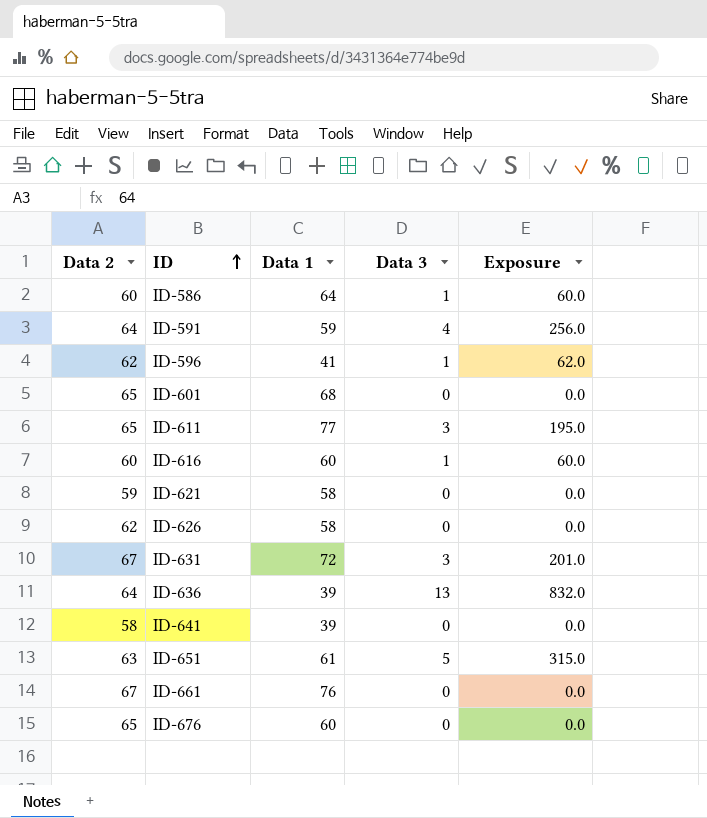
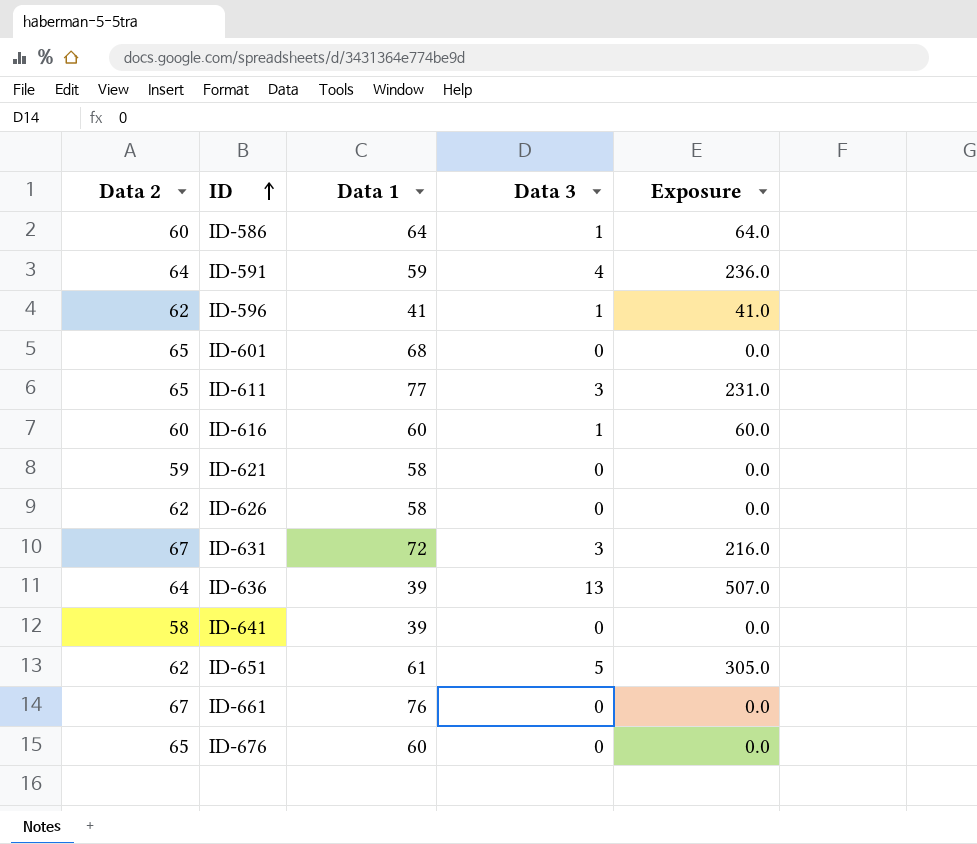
column Exposure | formula: [Data 2] * [Data 3] -> [Data 1] * [Data 3]
ID-651 | Data 2: 63 -> 62

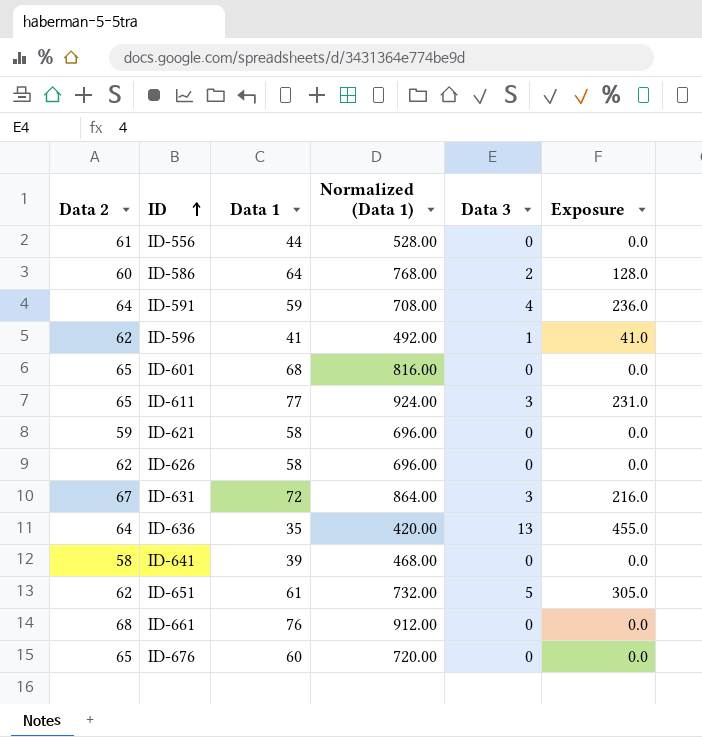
column Normalized (Data 1) | formula: none -> [Data 1] * 12
row ID-616: 60 | 60 | 1 | 60.0 -> none
row ID-556: none -> 61 | 44 | 528.00 | 0 | 0.0
ID-586 | Data 3: 1 -> 2
ID-586 | Exposure: 64.0 -> 128.0
ID-636 | Data 1: 39 -> 35
ID-636 | Exposure: 507.0 -> 455.0
ID-661 | Data 2: 67 -> 68

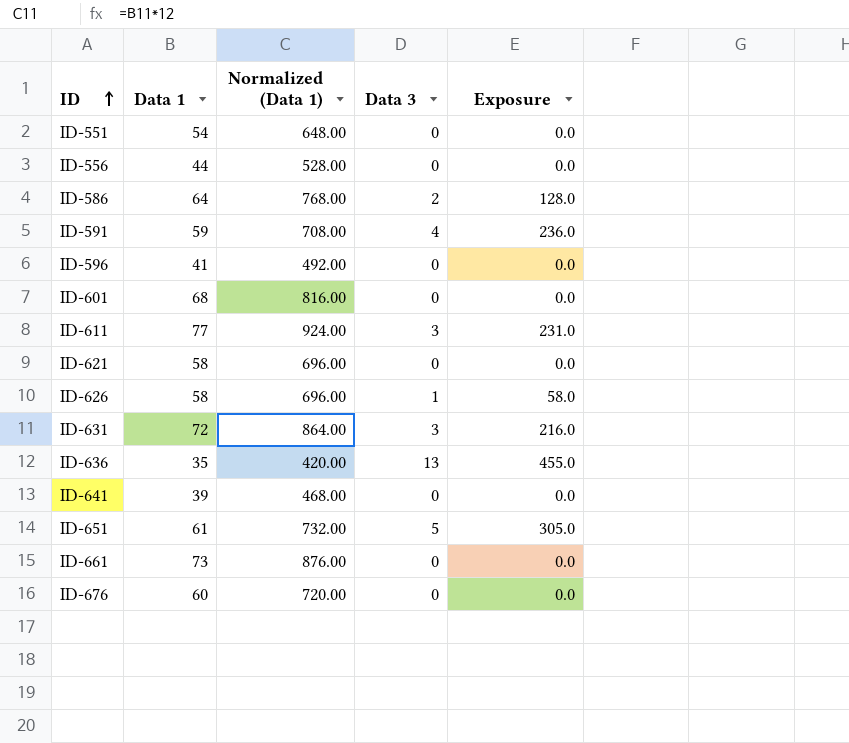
column Data 2 | position: 1 -> none
row ID-551: none -> 54 | 648.00 | 0 | 0.0
ID-596 | Data 3: 1 -> 0
ID-596 | Exposure: 41.0 -> 0.0
ID-626 | Data 3: 0 -> 1
ID-626 | Exposure: 0.0 -> 58.0
ID-661 | Data 1: 76 -> 73
ID-661 | Normalized (Data 1): 912.00 -> 876.00

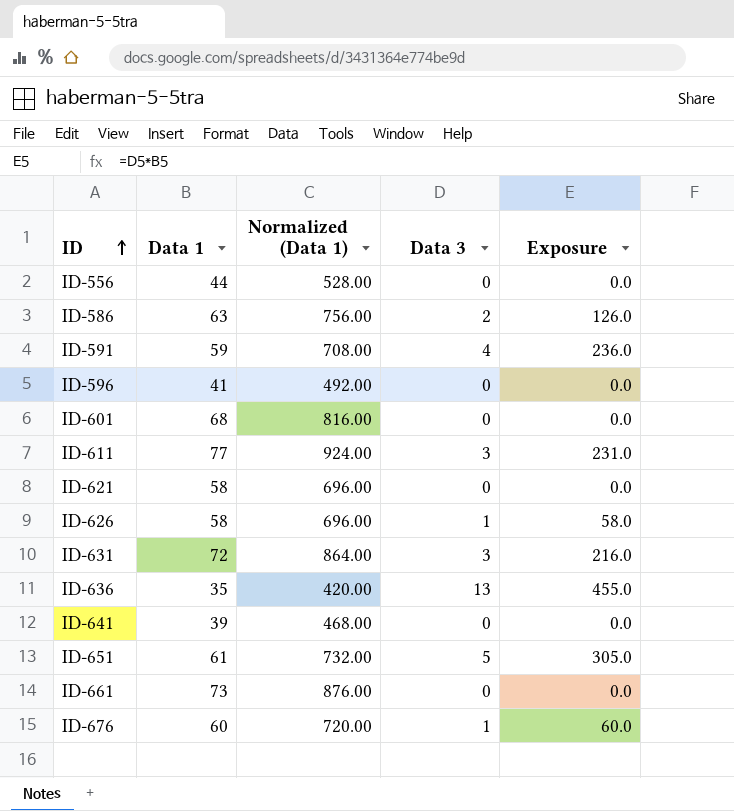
row ID-551: 54 | 648.00 | 0 | 0.0 -> none
ID-586 | Data 1: 64 -> 63
ID-586 | Normalized (Data 1): 768.00 -> 756.00
ID-586 | Exposure: 128.0 -> 126.0
ID-676 | Data 3: 0 -> 1
ID-676 | Exposure: 0.0 -> 60.0

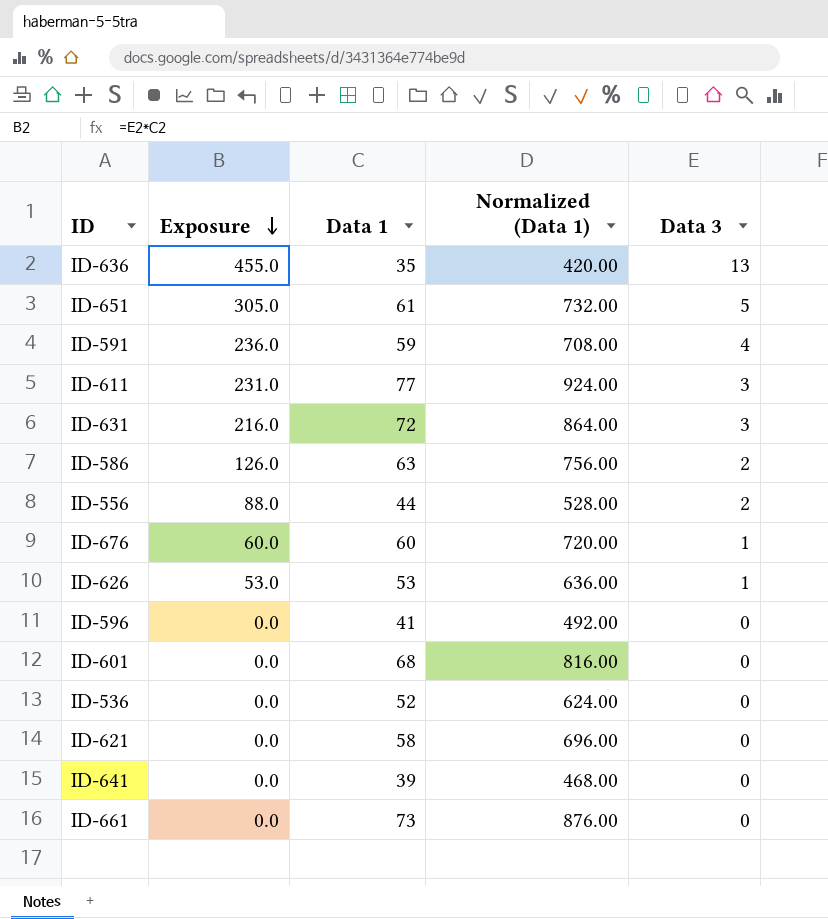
row order: ID ascending -> Exposure descending
column Exposure | position: 5 -> 2
ID-556 | Exposure: 0.0 -> 88.0
ID-556 | Data 3: 0 -> 2
ID-626 | Exposure: 58.0 -> 53.0
ID-626 | Data 1: 58 -> 53
ID-626 | Normalized (Data 1): 696.00 -> 636.00
row ID-536: none -> 0.0 | 52 | 624.00 | 0

